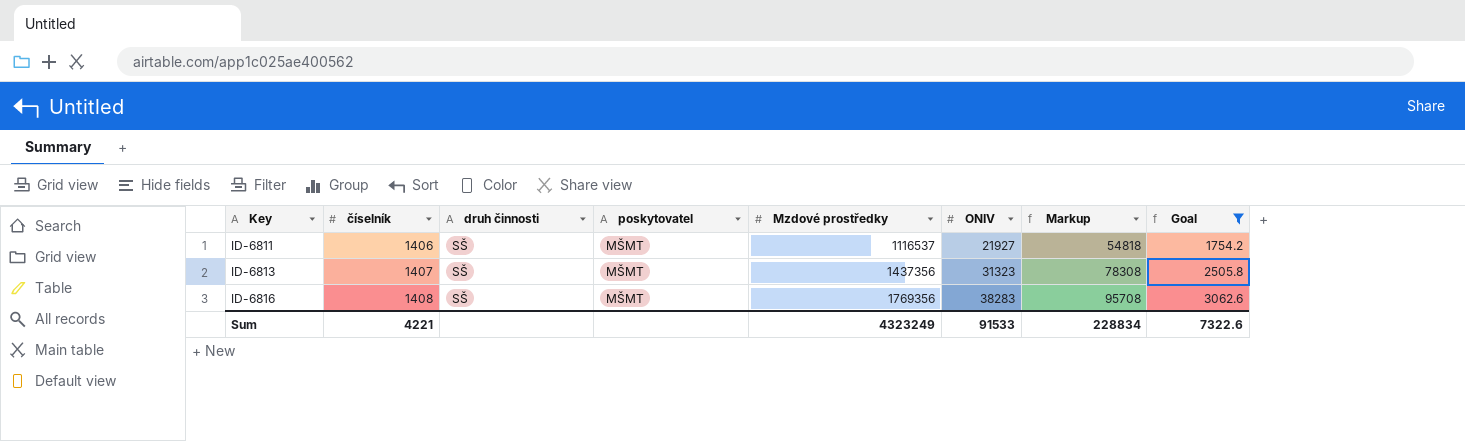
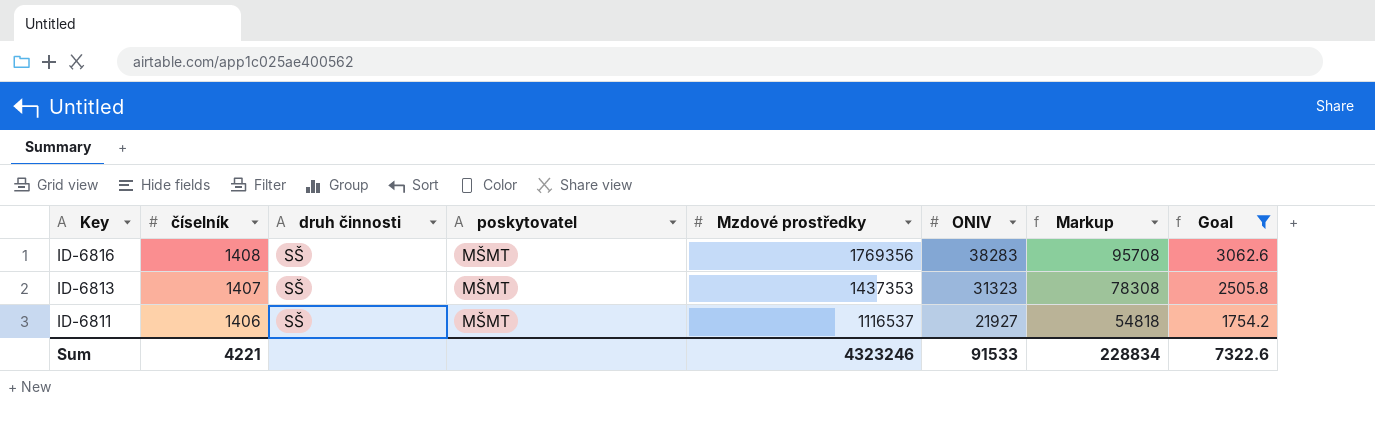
row order: Key ascending -> Key descending
ID-6813 | Mzdové prostředky: 1437356 -> 1437353
Sum | Mzdové prostředky: 4323249 -> 4323246

